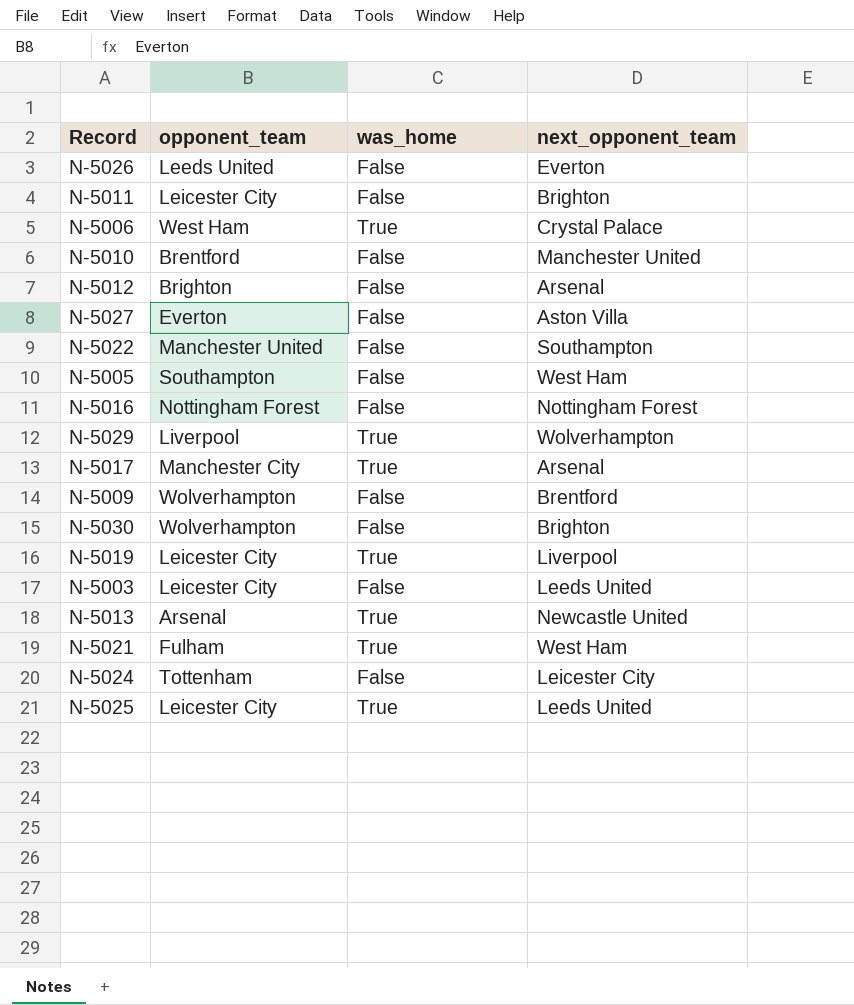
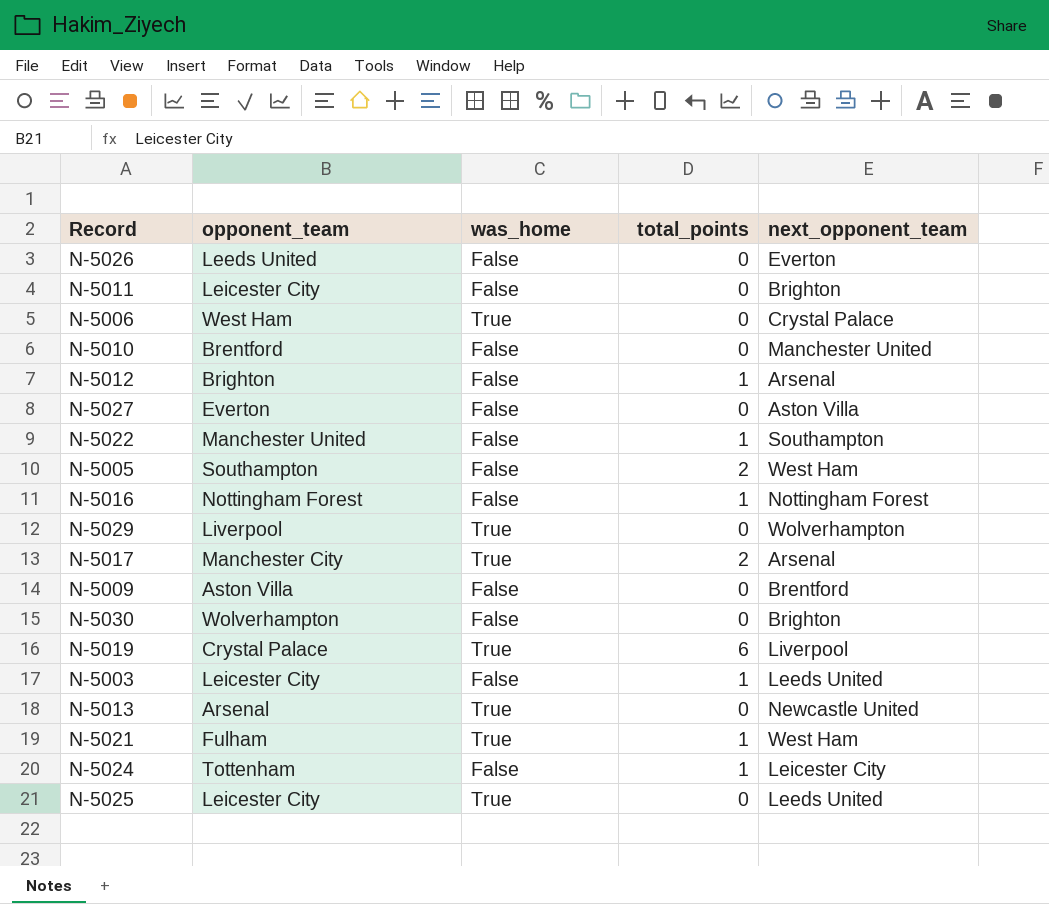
column total_points | position: none -> 4
N-5009 | opponent_team: Wolverhampton -> Aston Villa
N-5019 | opponent_team: Leicester City -> Crystal Palace

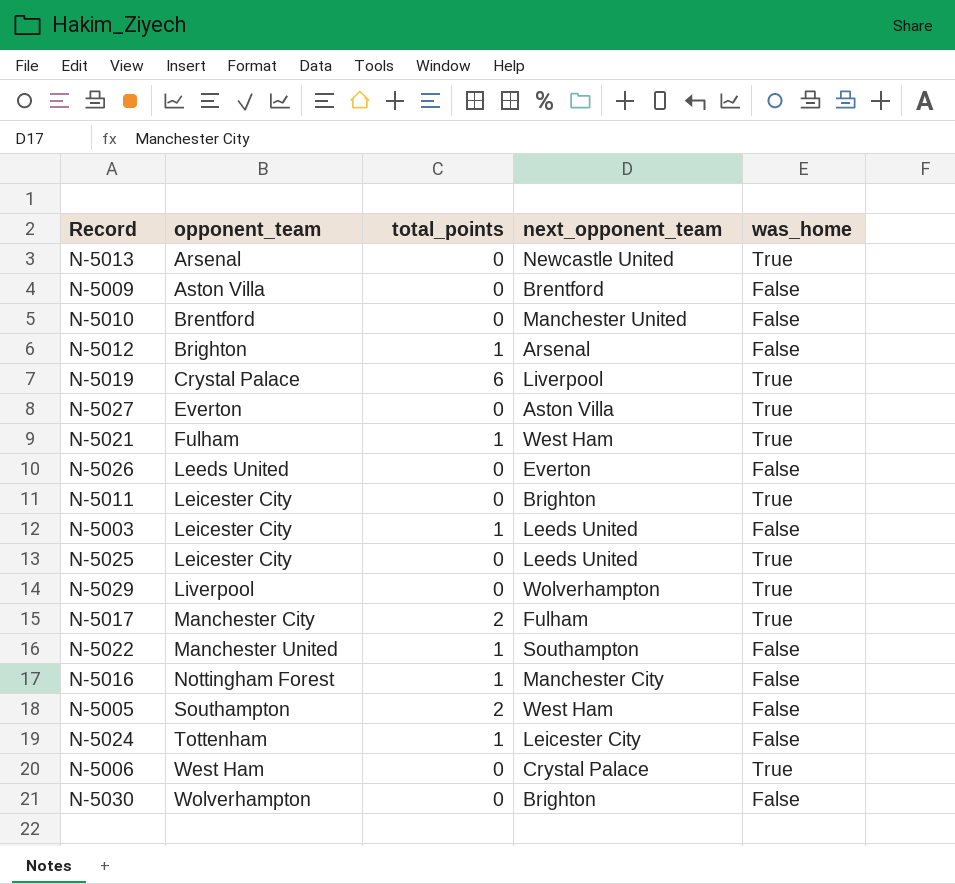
row order: none -> opponent_team ascending
column was_home | position: 3 -> 5
N-5027 | was_home: False -> True
N-5011 | was_home: False -> True
N-5017 | next_opponent_team: Arsenal -> Fulham
N-5016 | next_opponent_team: Nottingham Forest -> Manchester City

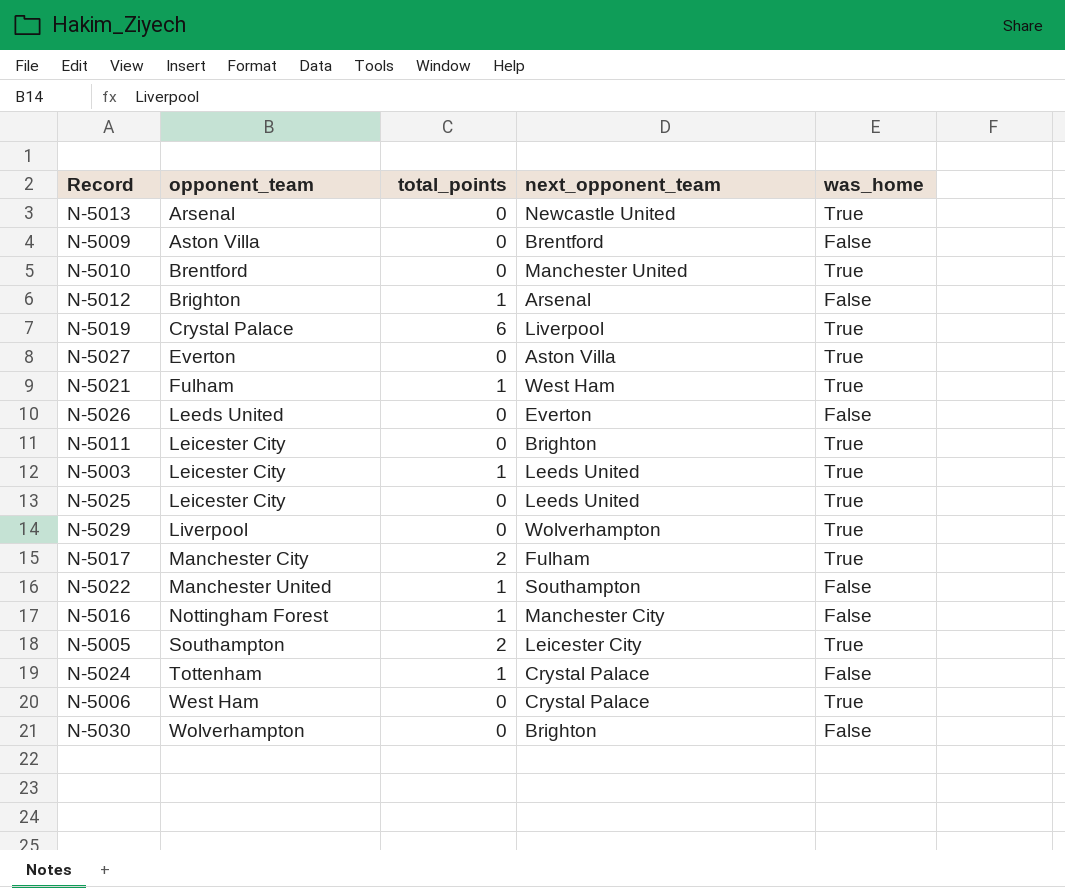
N-5010 | was_home: False -> True
N-5003 | was_home: False -> True
N-5005 | next_opponent_team: West Ham -> Leicester City
N-5005 | was_home: False -> True
N-5024 | next_opponent_team: Leicester City -> Crystal Palace

